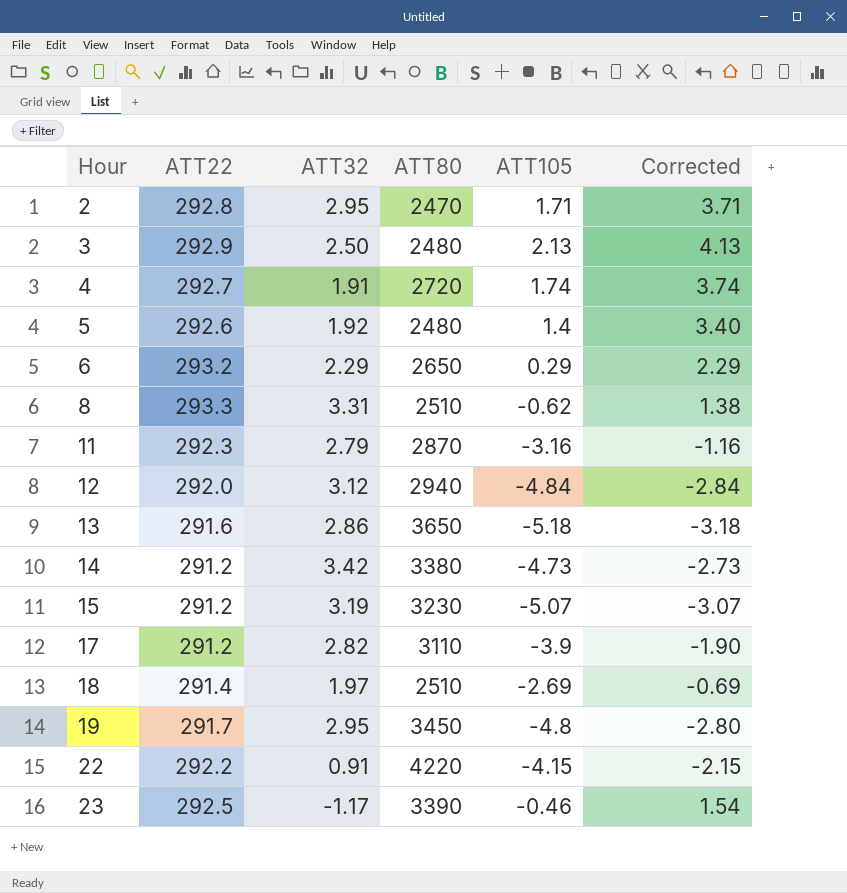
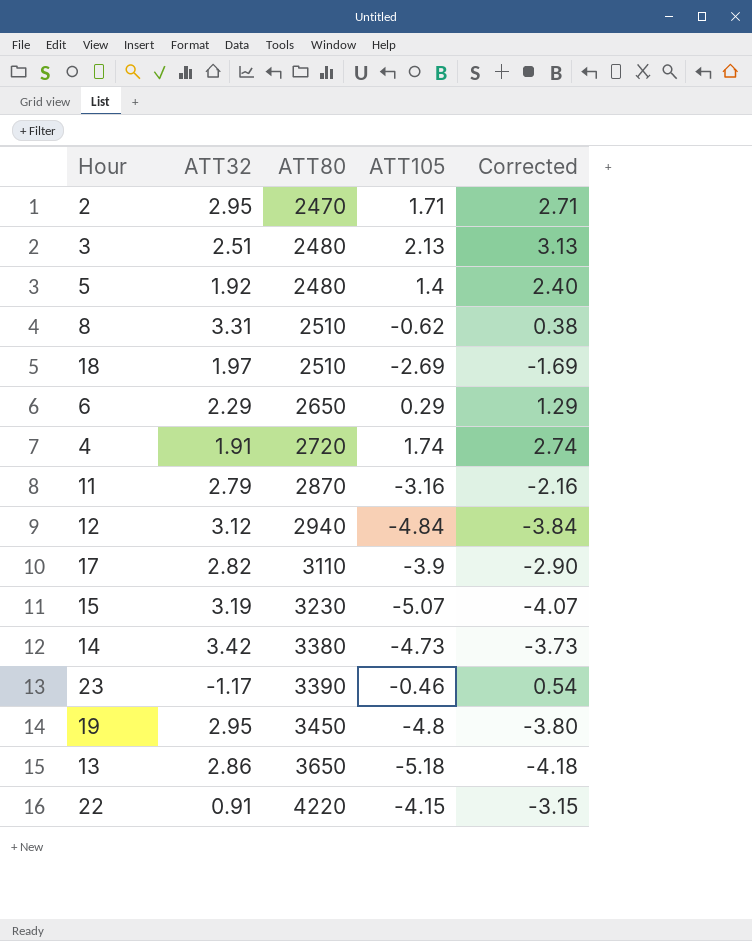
row order: Hour ascending -> ATT80 ascending
column ATT22 | position: 2 -> none
column Corrected | formula: [ATT105] + 2 -> [ATT105] + 1
3 | ATT32: 2.50 -> 2.51

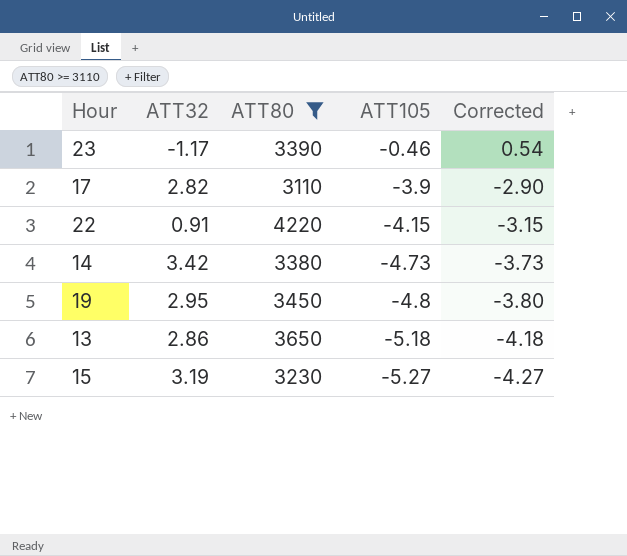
filter: none -> ATT80 >= 3110
row order: ATT80 ascending -> ATT105 descending
15 | ATT105: -5.07 -> -5.27
15 | Corrected: -4.07 -> -4.27

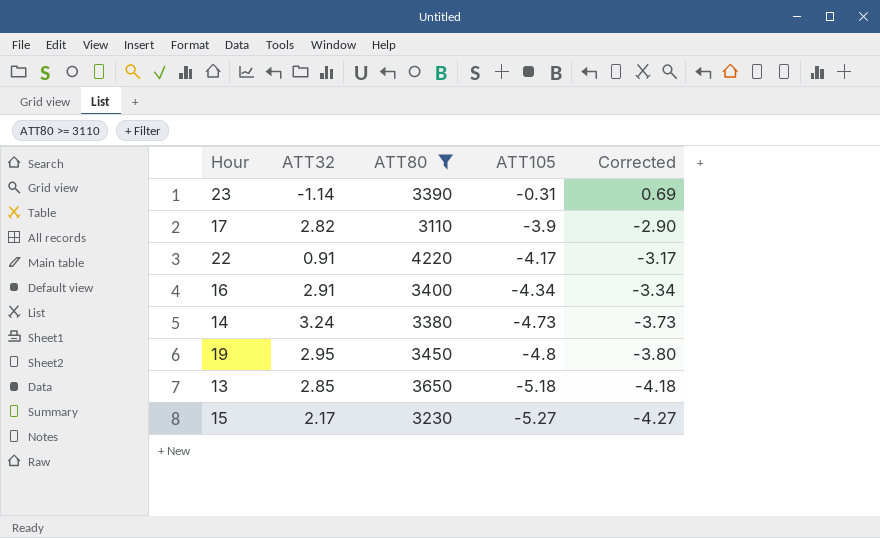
23 | ATT32: -1.17 -> -1.14
23 | ATT105: -0.46 -> -0.31
23 | Corrected: 0.54 -> 0.69
22 | ATT105: -4.15 -> -4.17
22 | Corrected: -3.15 -> -3.17
row 16: none -> 2.91 | 3400 | -4.34 | -3.34
14 | ATT32: 3.42 -> 3.24
13 | ATT32: 2.86 -> 2.85
15 | ATT32: 3.19 -> 2.17

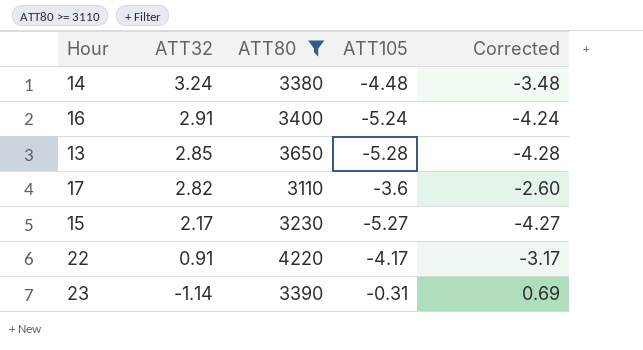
row order: ATT105 descending -> ATT32 descending
row 19: 2.95 | 3450 | -4.8 | -3.80 -> none
14 | ATT105: -4.73 -> -4.48
14 | Corrected: -3.73 -> -3.48
16 | ATT105: -4.34 -> -5.24
16 | Corrected: -3.34 -> -4.24
13 | ATT105: -5.18 -> -5.28
13 | Corrected: -4.18 -> -4.28
17 | ATT105: -3.9 -> -3.6
17 | Corrected: -2.90 -> -2.60

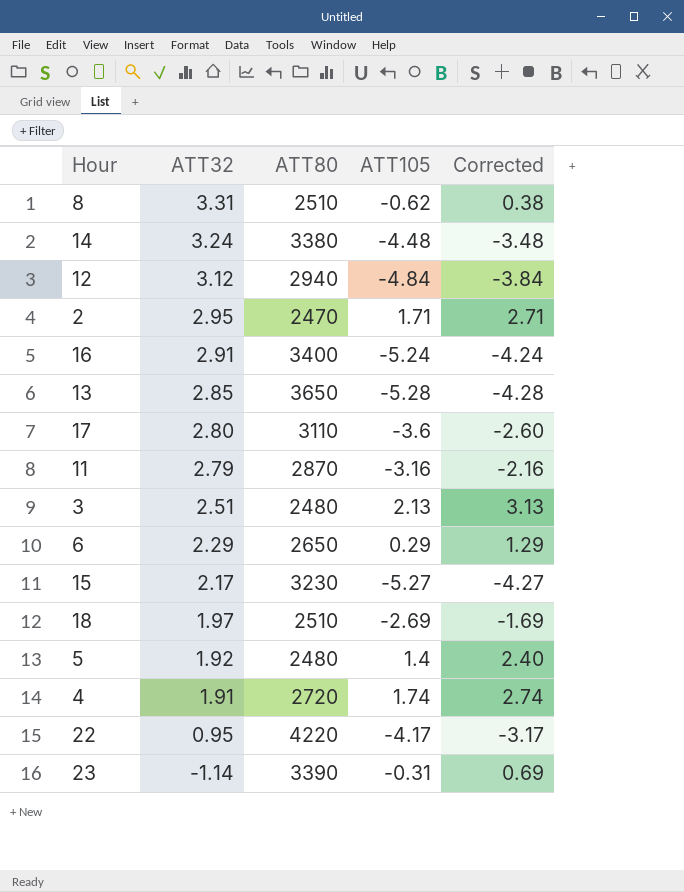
filter: ATT80 >= 3110 -> none
17 | ATT32: 2.82 -> 2.80
22 | ATT32: 0.91 -> 0.95

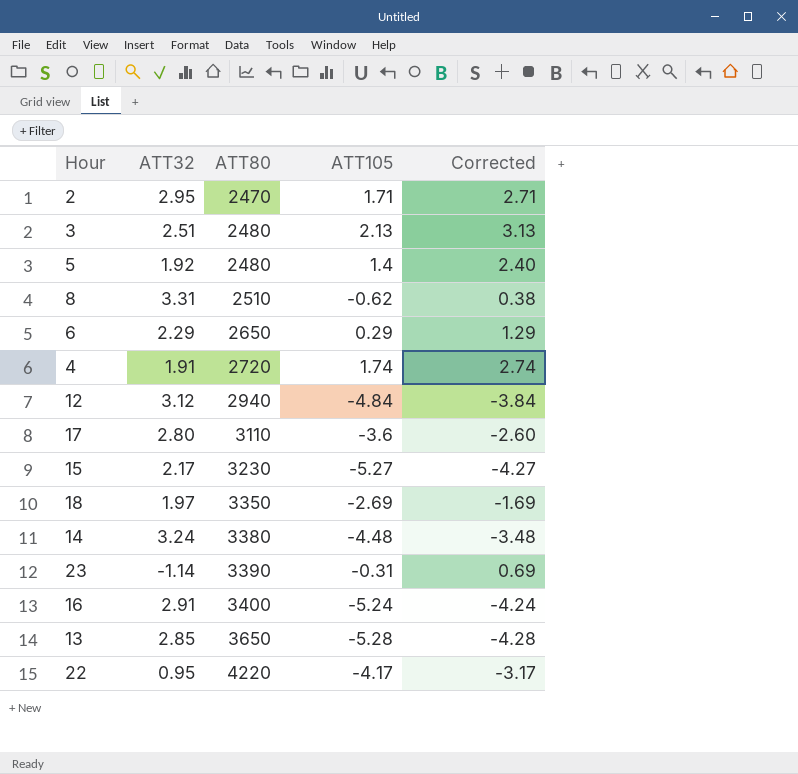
row order: ATT32 descending -> ATT80 ascending
row 11: 2.79 | 2870 | -3.16 | -2.16 -> none
18 | ATT80: 2510 -> 3350

